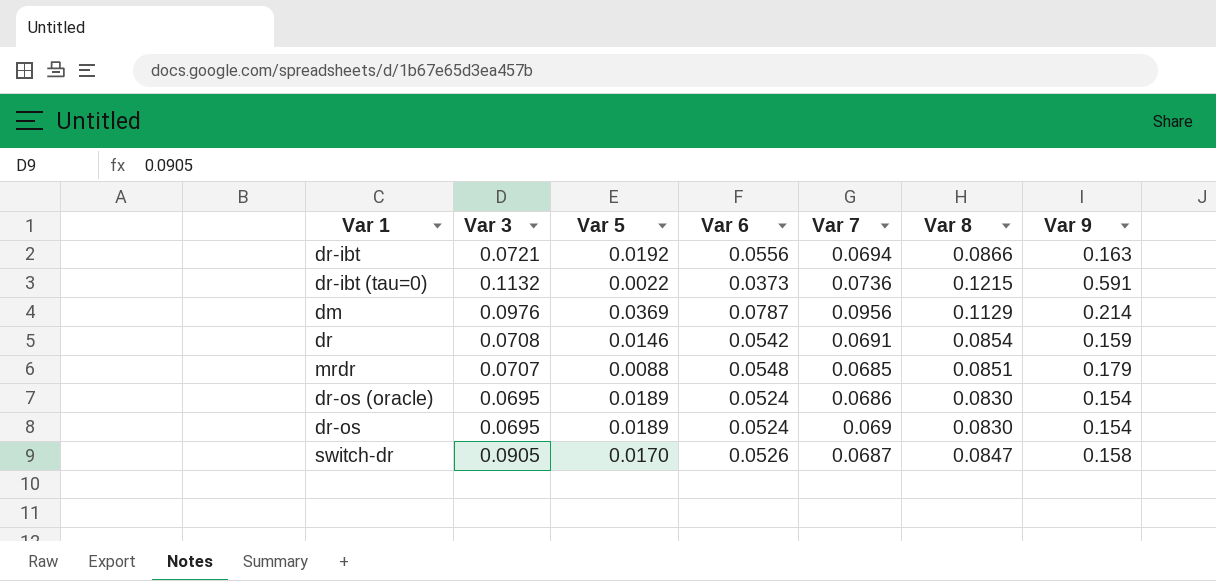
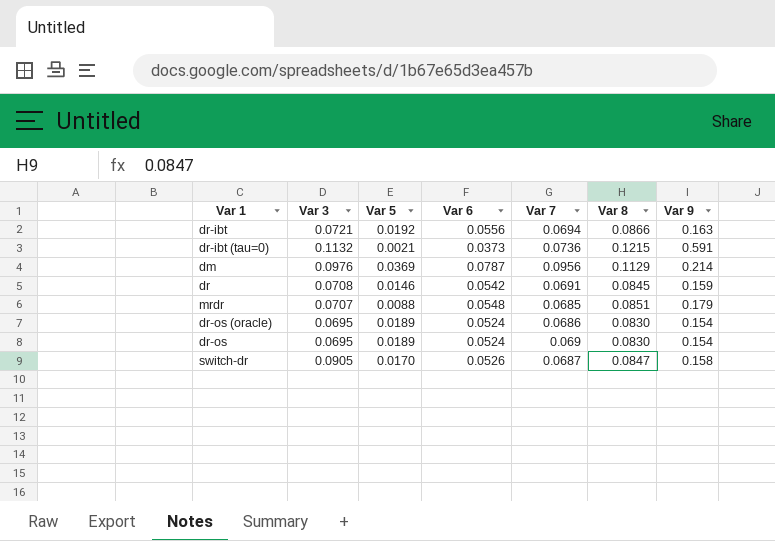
dr-ibt (tau=0) | Var 5: 0.0022 -> 0.0021
dr | Var 8: 0.0854 -> 0.0845

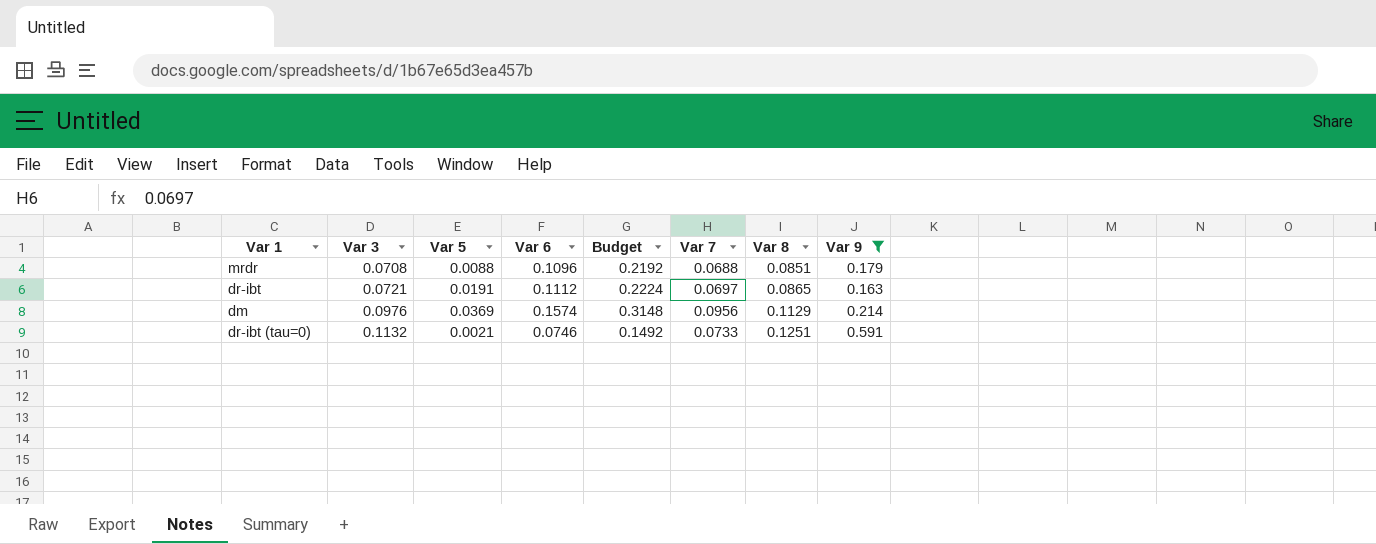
filter: none -> Var 9 >= 0.163
row order: none -> Var 3 ascending
column Budget | formula: none -> [Var 6] * 2
mrdr | Var 3: 0.0707 -> 0.0708
mrdr | Var 6: 0.0548 -> 0.1096
mrdr | Var 7: 0.0685 -> 0.0688
dr-ibt | Var 5: 0.0192 -> 0.0191
dr-ibt | Var 6: 0.0556 -> 0.1112
dr-ibt | Var 7: 0.0694 -> 0.0697
dr-ibt | Var 8: 0.0866 -> 0.0865
dm | Var 6: 0.0787 -> 0.1574
dr-ibt (tau=0) | Var 6: 0.0373 -> 0.0746
dr-ibt (tau=0) | Var 7: 0.0736 -> 0.0733
dr-ibt (tau=0) | Var 8: 0.1215 -> 0.1251

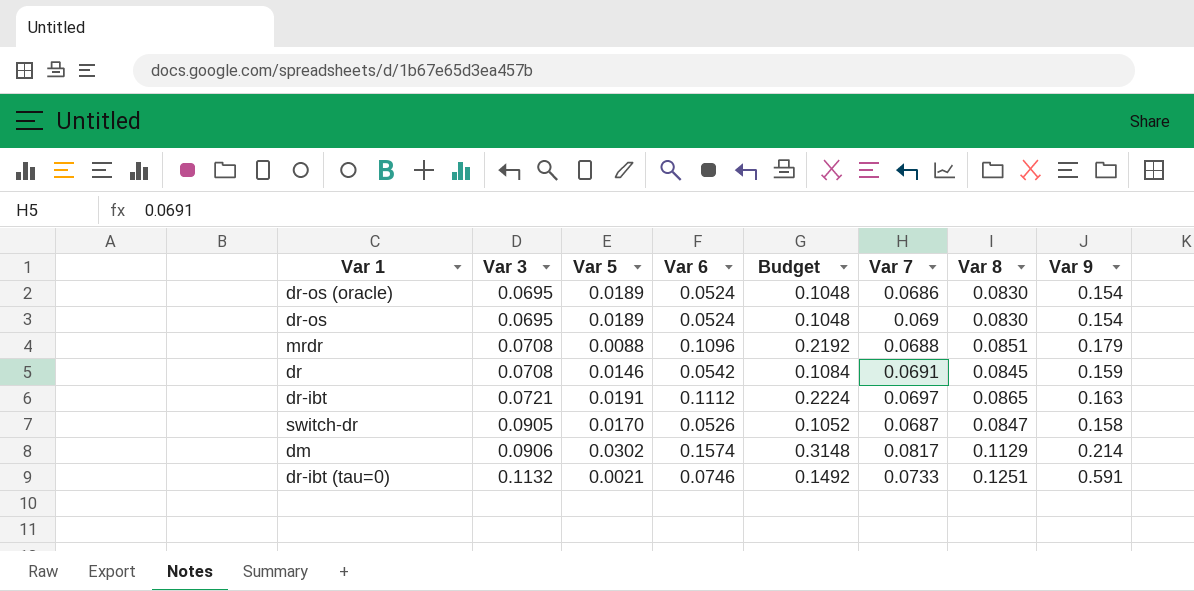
filter: Var 9 >= 0.163 -> none
dm | Var 3: 0.0976 -> 0.0906
dm | Var 5: 0.0369 -> 0.0302
dm | Var 7: 0.0956 -> 0.0817

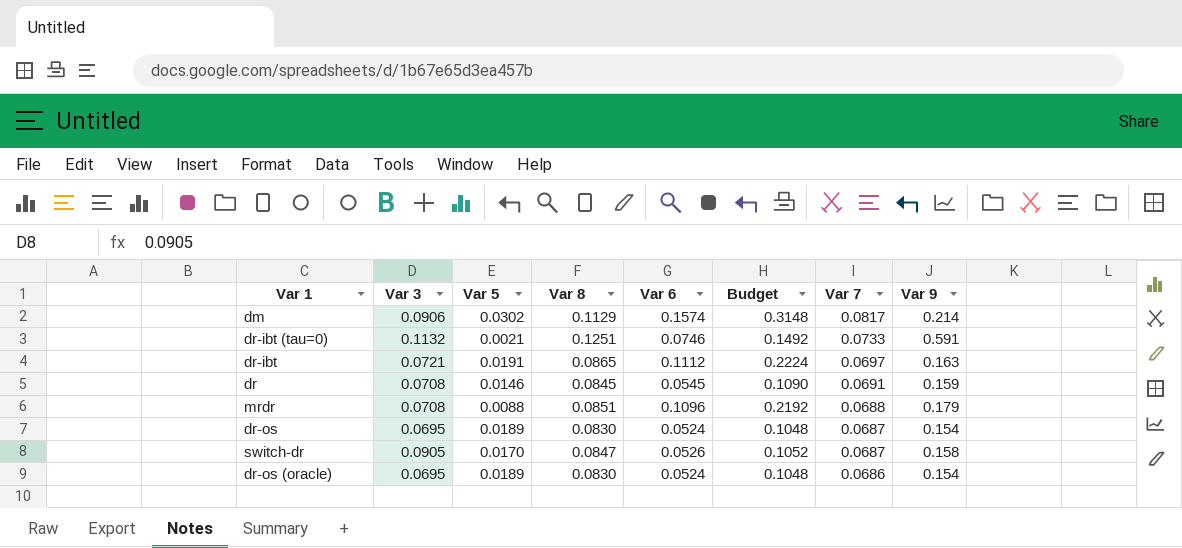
row order: Var 3 ascending -> Var 7 descending
column Var 8 | position: 7 -> 4
dr | Var 6: 0.0542 -> 0.0545
dr | Budget: 0.1084 -> 0.1090
dr-os | Var 7: 0.069 -> 0.0687

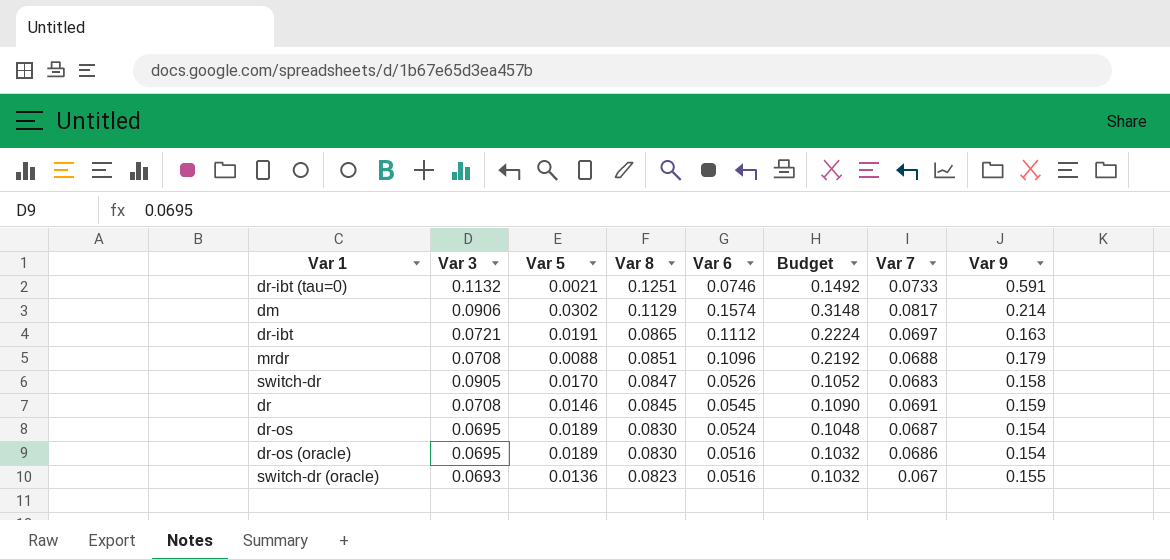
row order: Var 7 descending -> Var 8 descending
switch-dr | Var 7: 0.0687 -> 0.0683
dr-os (oracle) | Var 6: 0.0524 -> 0.0516
dr-os (oracle) | Budget: 0.1048 -> 0.1032
row switch-dr (oracle): none -> 0.0693 | 0.0136 | 0.0823 | 0.0516 | 0.1032 | 0.067 | 0.155

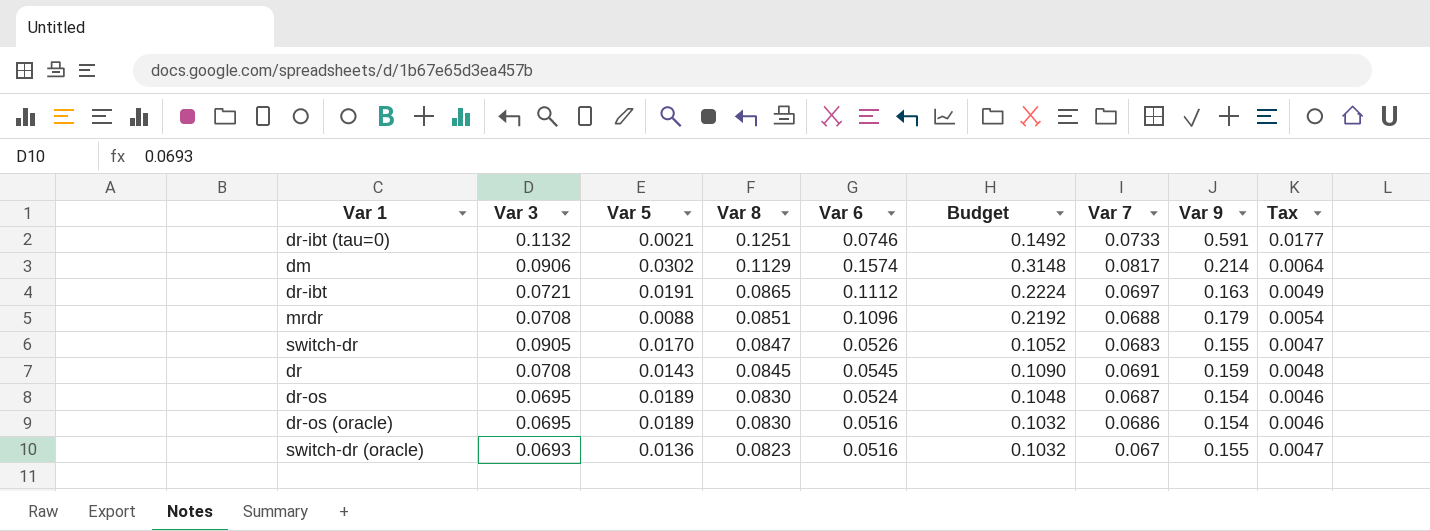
column Tax | formula: none -> [Var 9] * 0.03
switch-dr | Var 9: 0.158 -> 0.155
dr | Var 5: 0.0146 -> 0.0143

